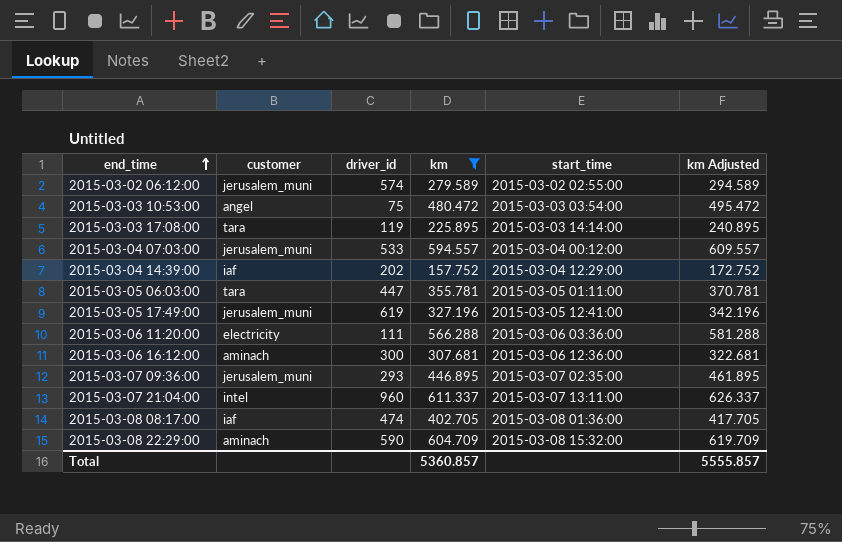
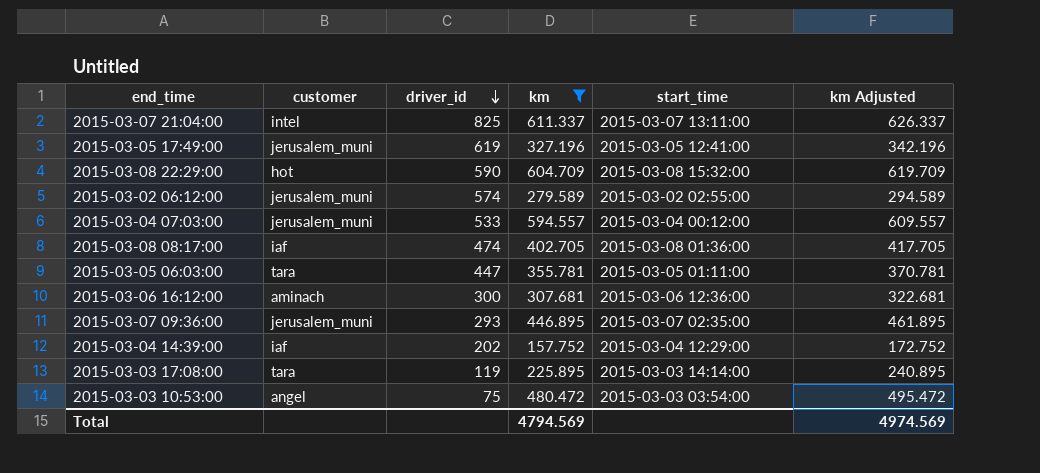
row order: end_time ascending -> driver_id descending
row 2015-03-06 11:20:00: electricity | 111 | 566.288 | 2015-03-06 03:36:00 | 581.288 -> none
2015-03-07 21:04:00 | driver_id: 960 -> 825
2015-03-08 22:29:00 | customer: aminach -> hot
Total | km: 5360.857 -> 4794.569
Total | km Adjusted: 5555.857 -> 4974.569

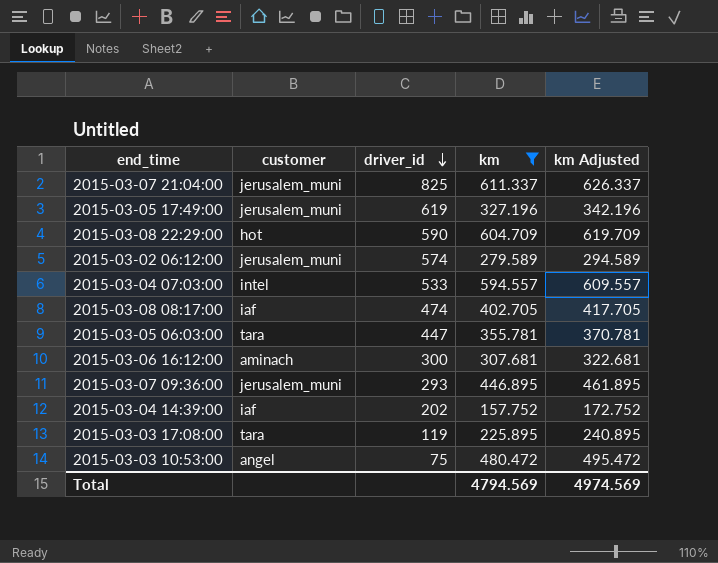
column start_time | position: 5 -> none
2015-03-07 21:04:00 | customer: intel -> jerusalem_muni
2015-03-04 07:03:00 | customer: jerusalem_muni -> intel

